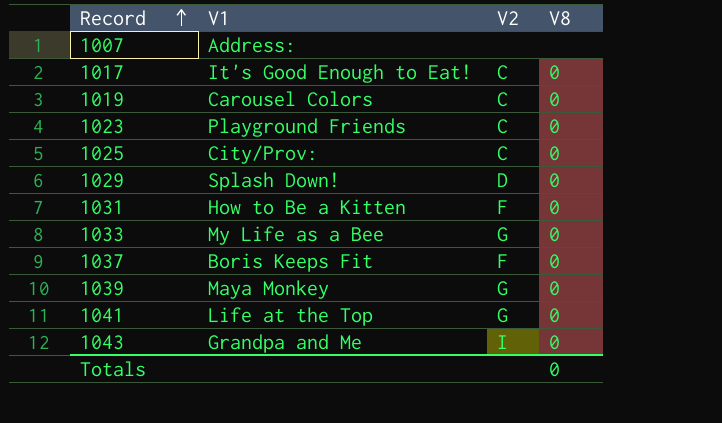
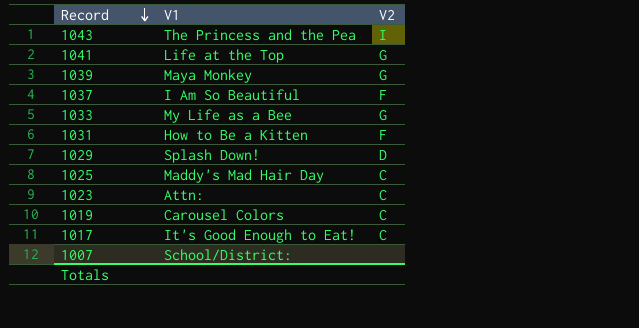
row order: Record ascending -> Record descending
column V8 | position: 4 -> none
1043 | V1: Grandpa and Me -> The Princess and the Pea
1037 | V1: Boris Keeps Fit -> I Am So Beautiful
1025 | V1: City/Prov: -> Maddy's Mad Hair Day
1023 | V1: Playground Friends -> Attn:
1007 | V1: Address: -> School/District:

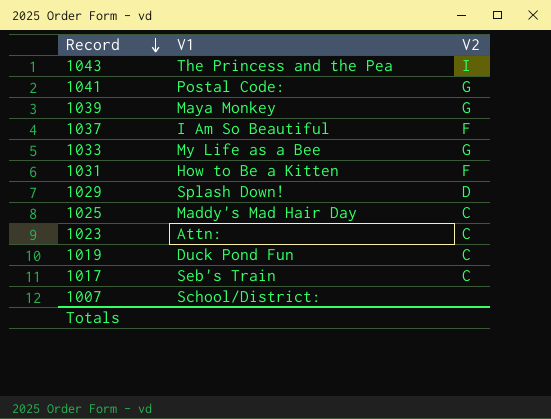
1041 | V1: Life at the Top -> Postal Code:
1019 | V1: Carousel Colors -> Duck Pond Fun
1017 | V1: It's Good Enough to Eat! -> Seb's Train

